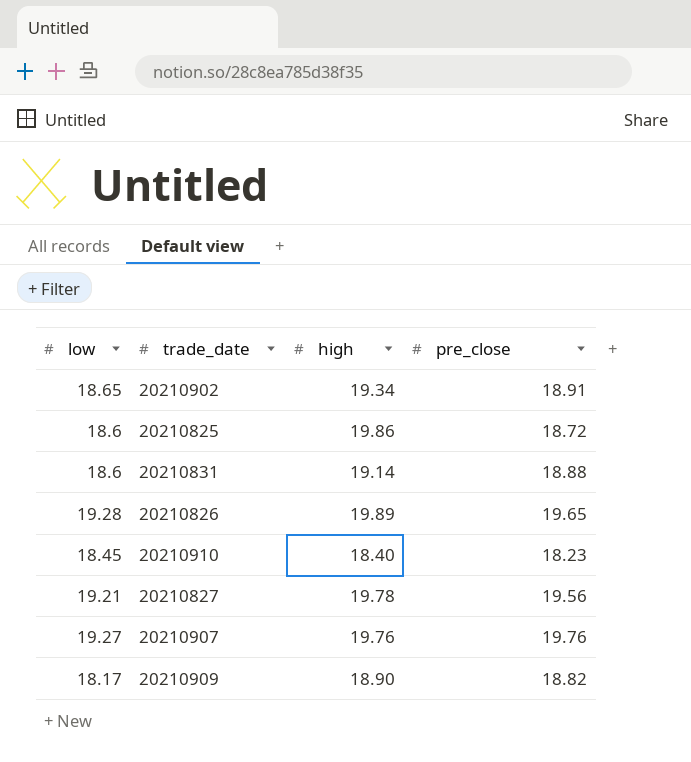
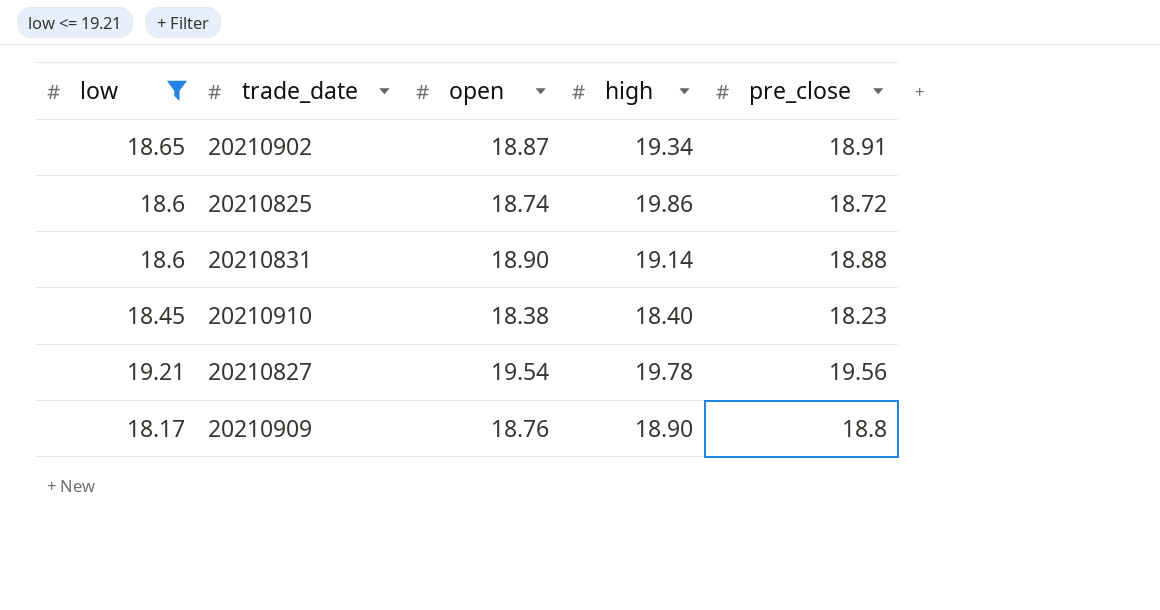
filter: none -> low <= 19.21
column open | position: none -> 3
20210909 | pre_close: 18.82 -> 18.8

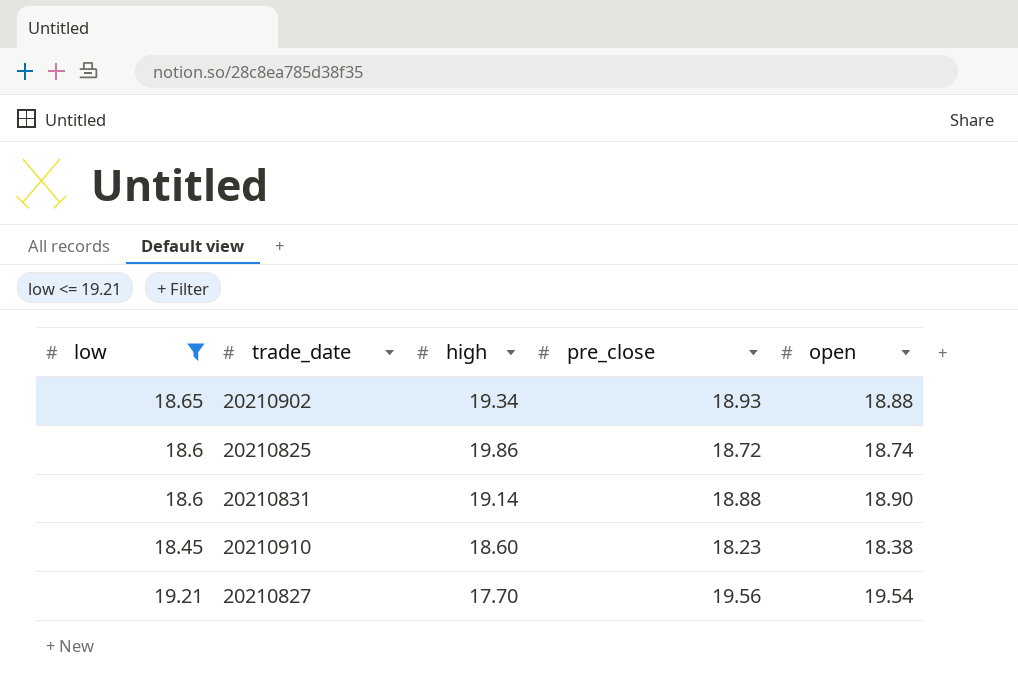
column open | position: 3 -> 5
row 20210909: 18.17 | 18.76 | 18.90 | 18.8 -> none
20210902 | pre_close: 18.91 -> 18.93
20210902 | open: 18.87 -> 18.88
20210910 | high: 18.40 -> 18.60
20210827 | high: 19.78 -> 17.70

